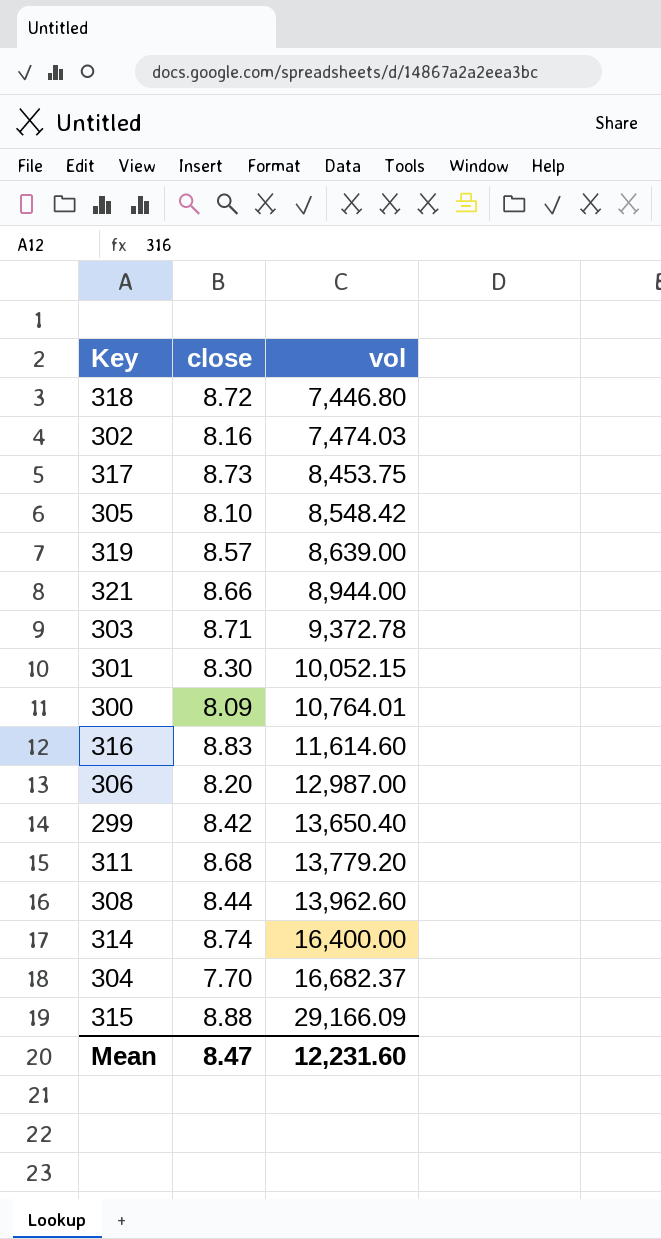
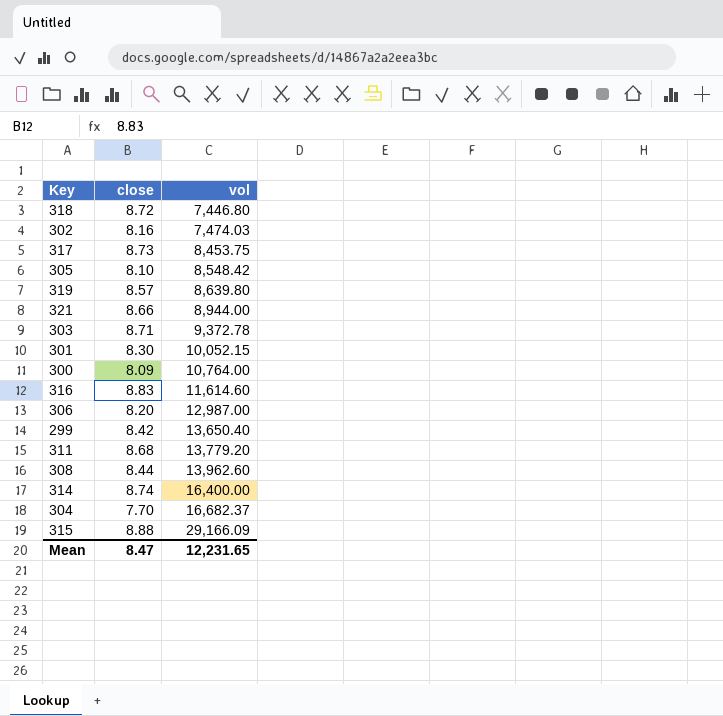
319 | vol: 8,639.00 -> 8,639.80
300 | vol: 10,764.01 -> 10,764.00
Mean | vol: 12,231.60 -> 12,231.65

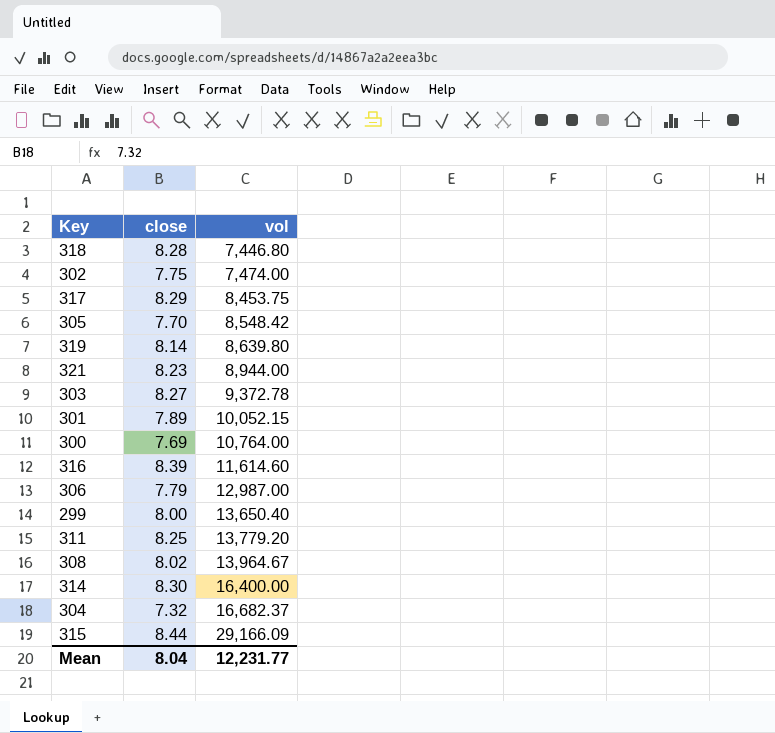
318 | close: 8.72 -> 8.28
302 | close: 8.16 -> 7.75
302 | vol: 7,474.03 -> 7,474.00
317 | close: 8.73 -> 8.29
305 | close: 8.10 -> 7.70
319 | close: 8.57 -> 8.14
321 | close: 8.66 -> 8.23
303 | close: 8.71 -> 8.27
301 | close: 8.30 -> 7.89
300 | close: 8.09 -> 7.69
316 | close: 8.83 -> 8.39
306 | close: 8.20 -> 7.79
299 | close: 8.42 -> 8.00
311 | close: 8.68 -> 8.25
308 | close: 8.44 -> 8.02
308 | vol: 13,962.60 -> 13,964.67
314 | close: 8.74 -> 8.30
304 | close: 7.70 -> 7.32
315 | close: 8.88 -> 8.44
Mean | close: 8.47 -> 8.04
Mean | vol: 12,231.65 -> 12,231.77

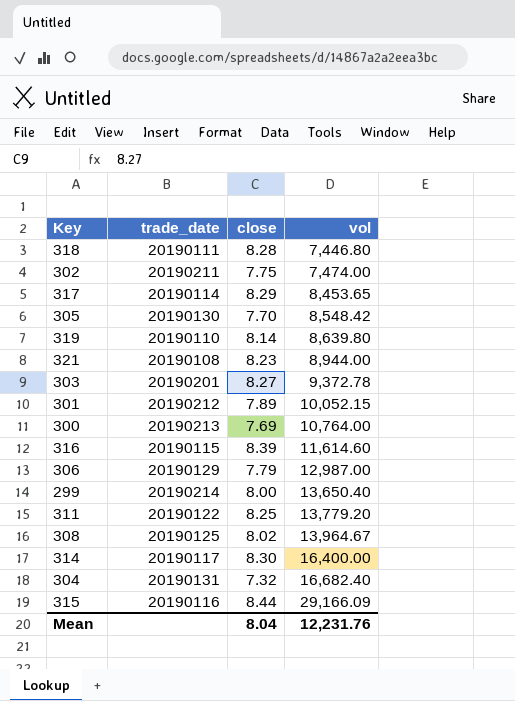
column trade_date | position: none -> 2
317 | vol: 8,453.75 -> 8,453.65
304 | vol: 16,682.37 -> 16,682.40
Mean | vol: 12,231.77 -> 12,231.76

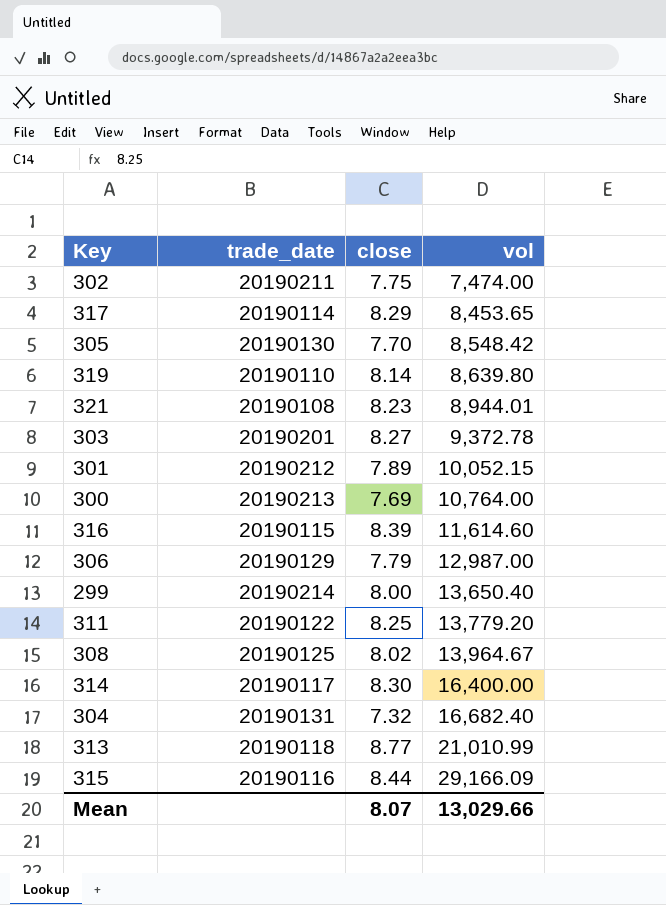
row 318: 20190111 | 8.28 | 7,446.80 -> none
321 | vol: 8,944.00 -> 8,944.01
row 313: none -> 20190118 | 8.77 | 21,010.99
Mean | close: 8.04 -> 8.07
Mean | vol: 12,231.76 -> 13,029.66

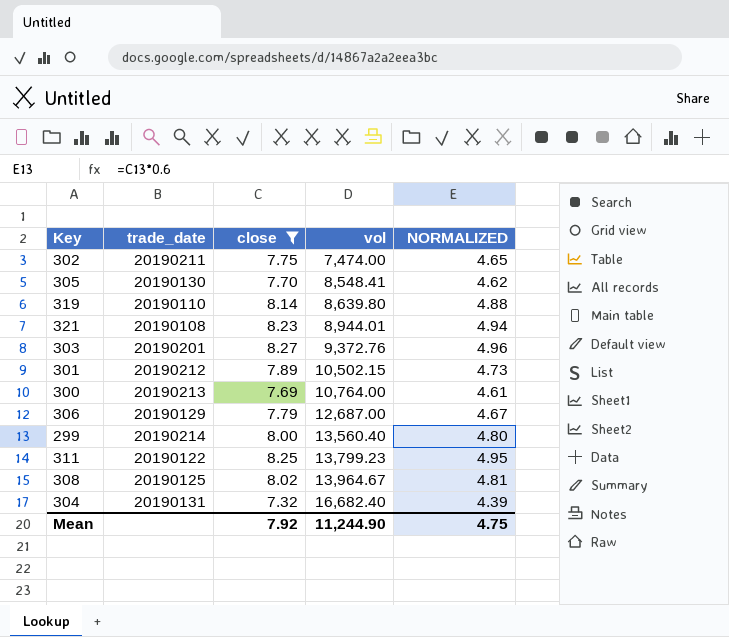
filter: none -> close <= 8.27
column NORMALIZED | formula: none -> [close] * 0.6
305 | vol: 8,548.42 -> 8,548.41
303 | vol: 9,372.78 -> 9,372.76
301 | vol: 10,052.15 -> 10,502.15
306 | vol: 12,987.00 -> 12,687.00
299 | vol: 13,650.40 -> 13,560.40
311 | vol: 13,779.20 -> 13,799.23
Mean | close: 8.07 -> 7.92
Mean | vol: 13,029.66 -> 11,244.90

